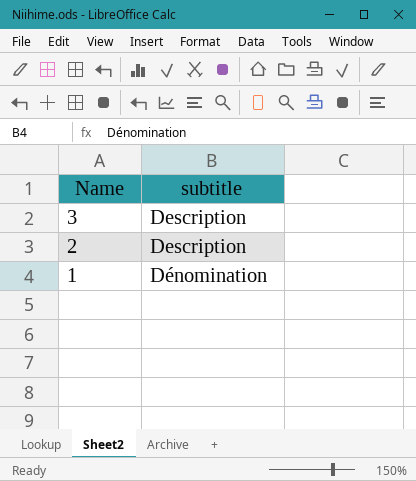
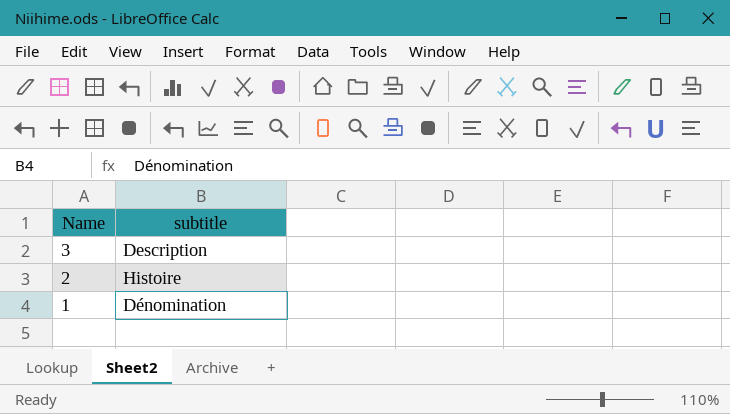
2 | subtitle: Description -> Histoire

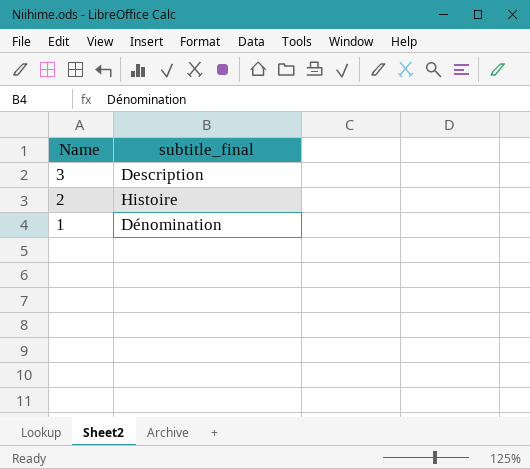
column name: subtitle -> subtitle_final

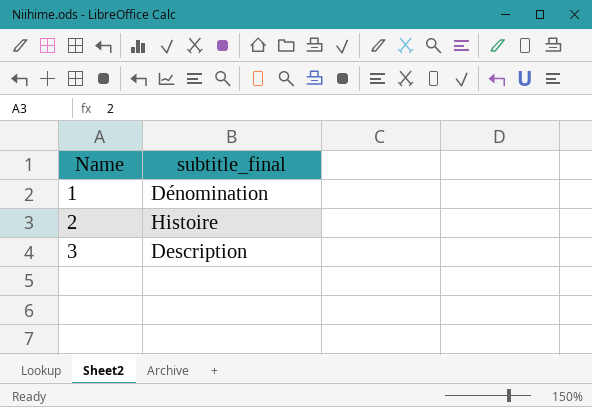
row order: Name descending -> Name ascending

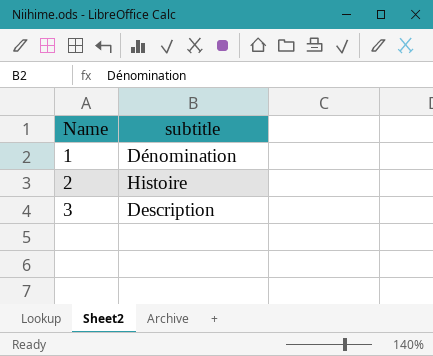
column name: subtitle_final -> subtitle

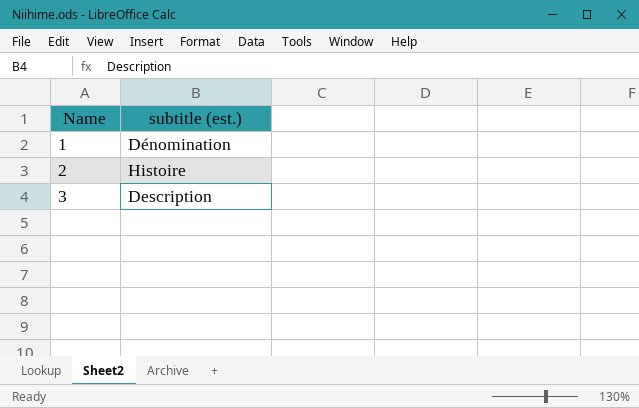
column name: subtitle -> subtitle (est.)

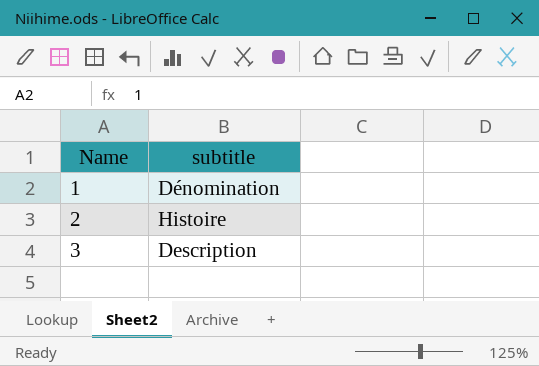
column name: subtitle (est.) -> subtitle

